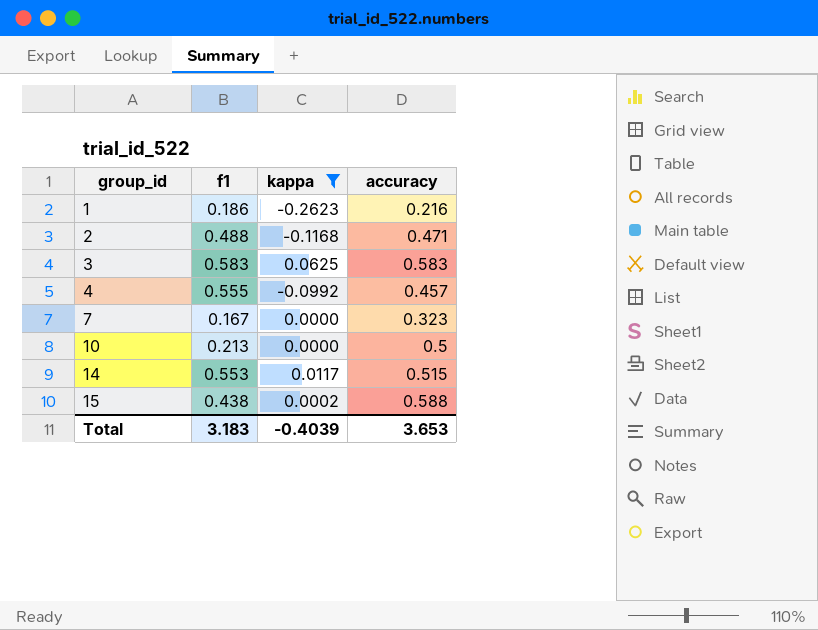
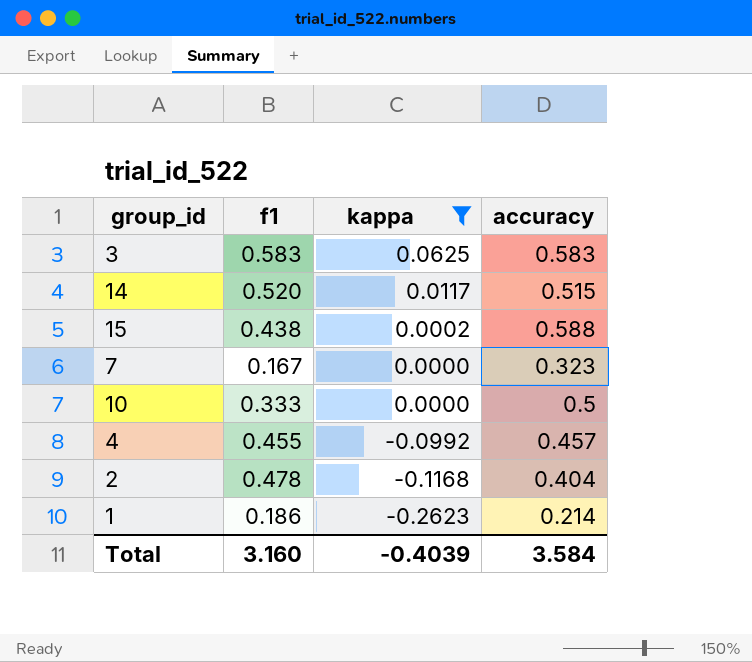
row order: group_id ascending -> kappa descending
14 | f1: 0.553 -> 0.520
10 | f1: 0.213 -> 0.333
4 | f1: 0.555 -> 0.455
2 | f1: 0.488 -> 0.478
2 | accuracy: 0.471 -> 0.404
1 | accuracy: 0.216 -> 0.214
Total | f1: 3.183 -> 3.160
Total | accuracy: 3.653 -> 3.584

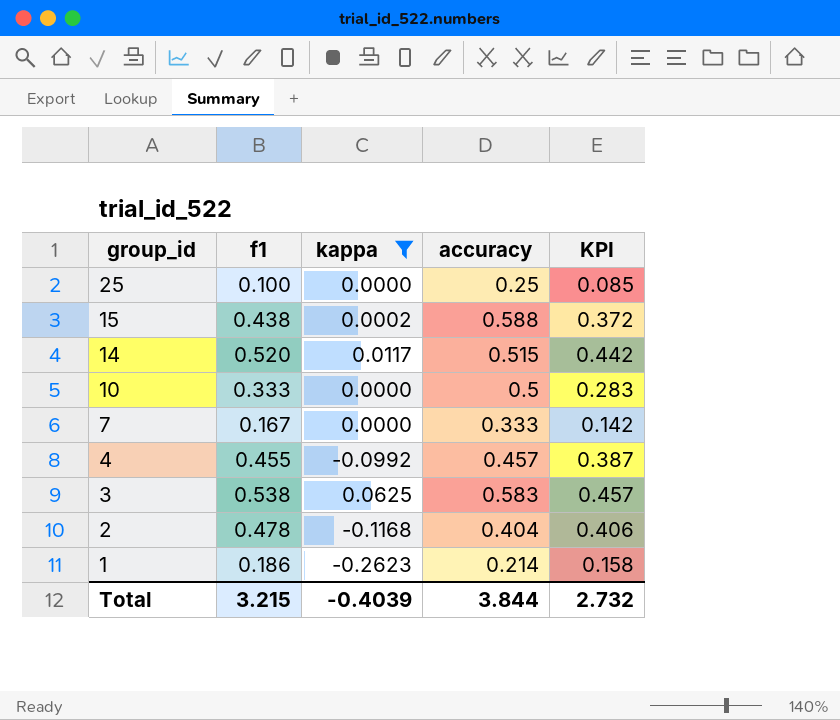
row order: kappa descending -> group_id descending
column KPI | formula: none -> [f1] * 0.85
row 25: none -> 0.100 | 0.0000 | 0.25 | 0.085
7 | accuracy: 0.323 -> 0.333
3 | f1: 0.583 -> 0.538
Total | f1: 3.160 -> 3.215
Total | accuracy: 3.584 -> 3.844

